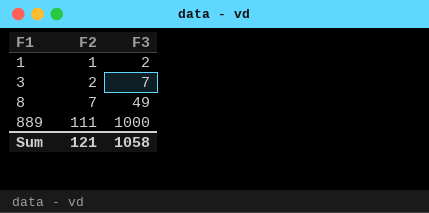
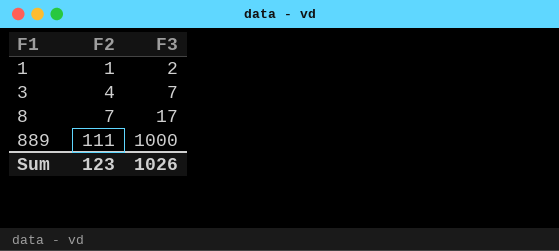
3 | F2: 2 -> 4
8 | F3: 49 -> 17
Sum | F2: 121 -> 123
Sum | F3: 1058 -> 1026

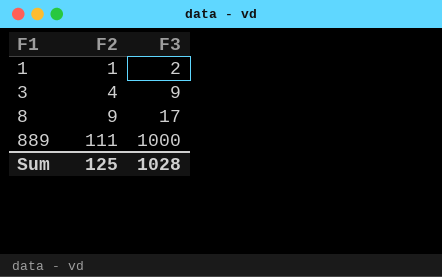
3 | F3: 7 -> 9
8 | F2: 7 -> 9
Sum | F2: 123 -> 125
Sum | F3: 1026 -> 1028

